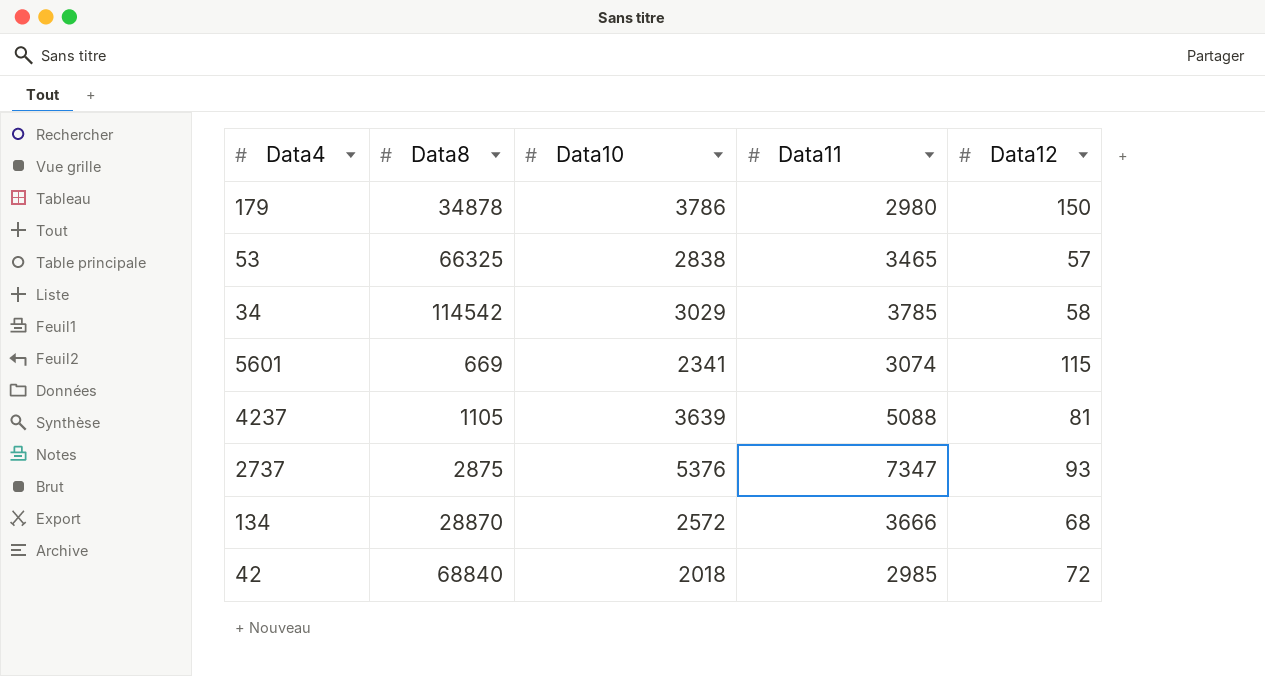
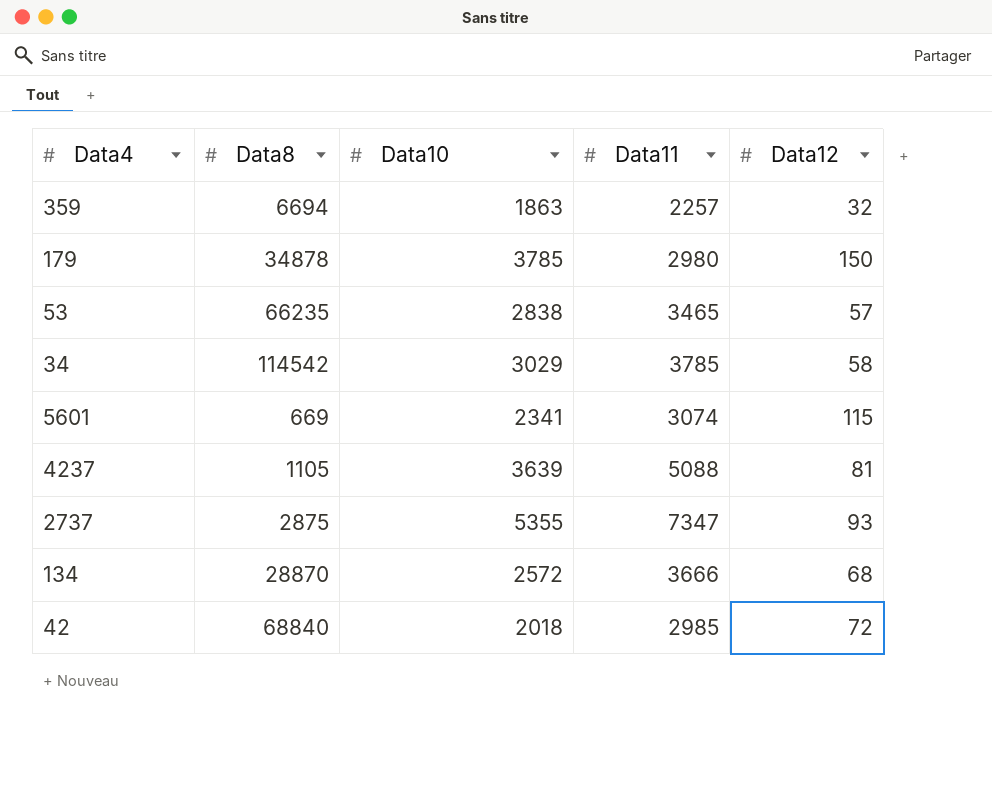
row 359: none -> 6694 | 1863 | 2257 | 32
179 | Data10: 3786 -> 3785
53 | Data8: 66325 -> 66235
2737 | Data10: 5376 -> 5355

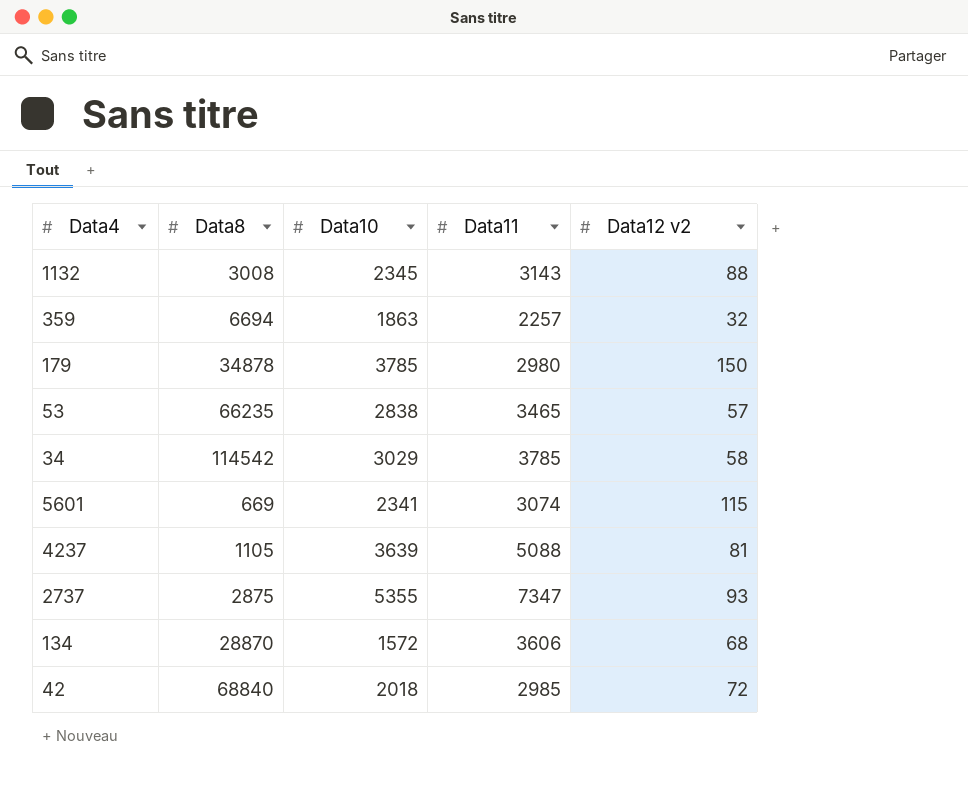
column name: Data12 -> Data12 v2
row 1132: none -> 3008 | 2345 | 3143 | 88
134 | Data10: 2572 -> 1572
134 | Data11: 3666 -> 3606

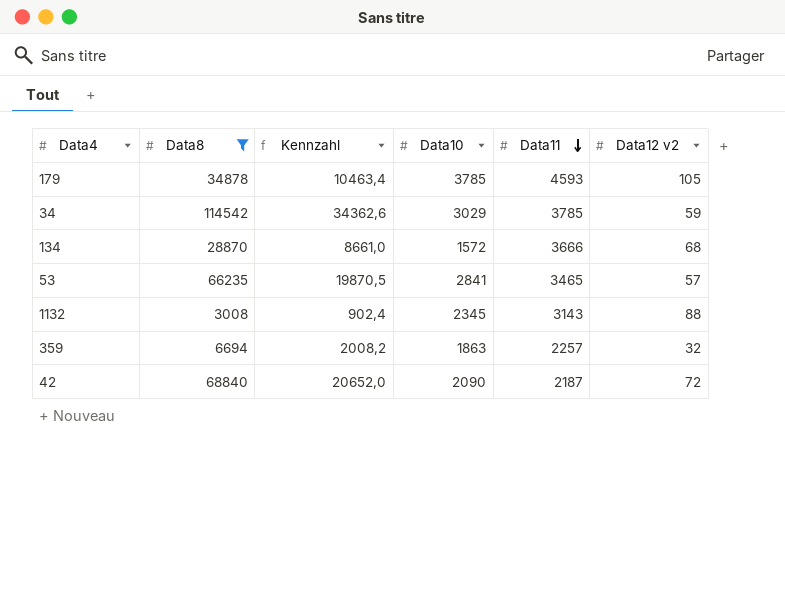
filter: none -> Data8 >= 3008
row order: none -> Data11 descending
column Kennzahl | formula: none -> [Data8] * 0,3
179 | Data11: 2980 -> 4593
179 | Data12 v2: 150 -> 105
34 | Data12 v2: 58 -> 59
134 | Data11: 3606 -> 3666
53 | Data10: 2838 -> 2841
42 | Data10: 2018 -> 2090
42 | Data11: 2985 -> 2187

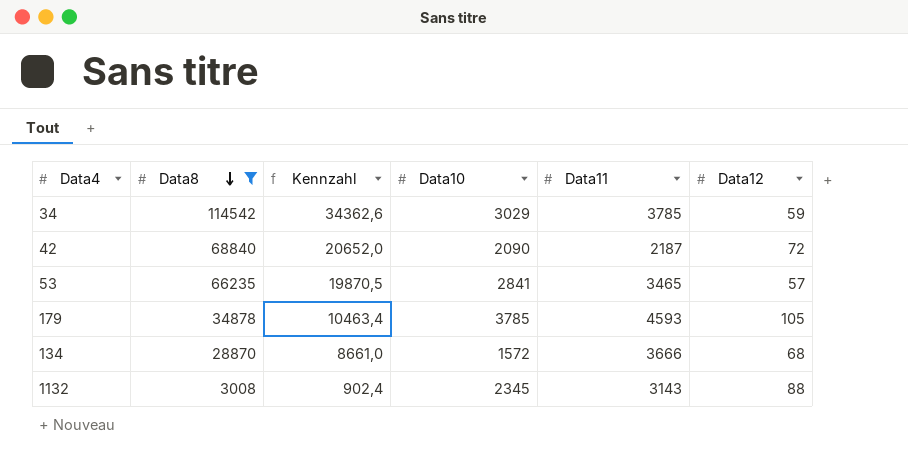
row order: Data11 descending -> Data8 descending
column name: Data12 v2 -> Data12
row 359: 6694 | 2008,2 | 1863 | 2257 | 32 -> none

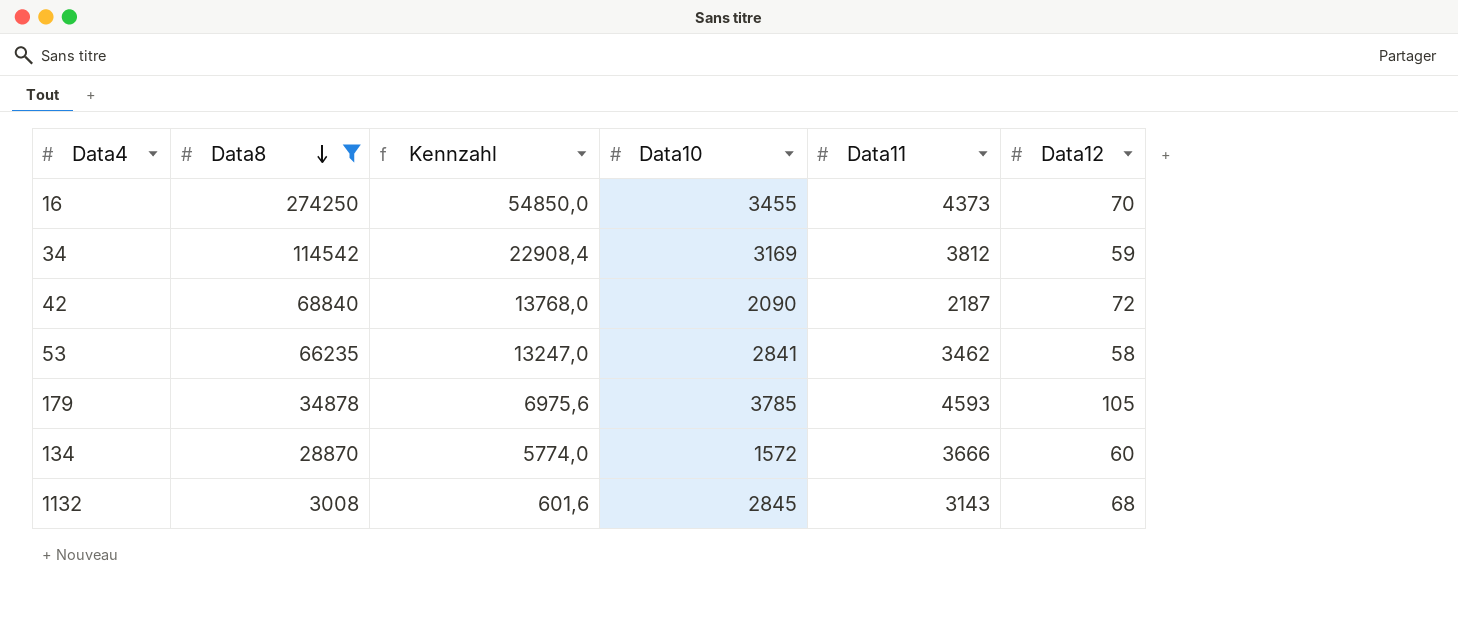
column Kennzahl | formula: [Data8] * 0,3 -> [Data8] * 0,2
row 16: none -> 274250 | 54850,0 | 3455 | 4373 | 70
34 | Data10: 3029 -> 3169
34 | Data11: 3785 -> 3812
53 | Data11: 3465 -> 3462
53 | Data12: 57 -> 58
134 | Data12: 68 -> 60
1132 | Data10: 2345 -> 2845
1132 | Data12: 88 -> 68

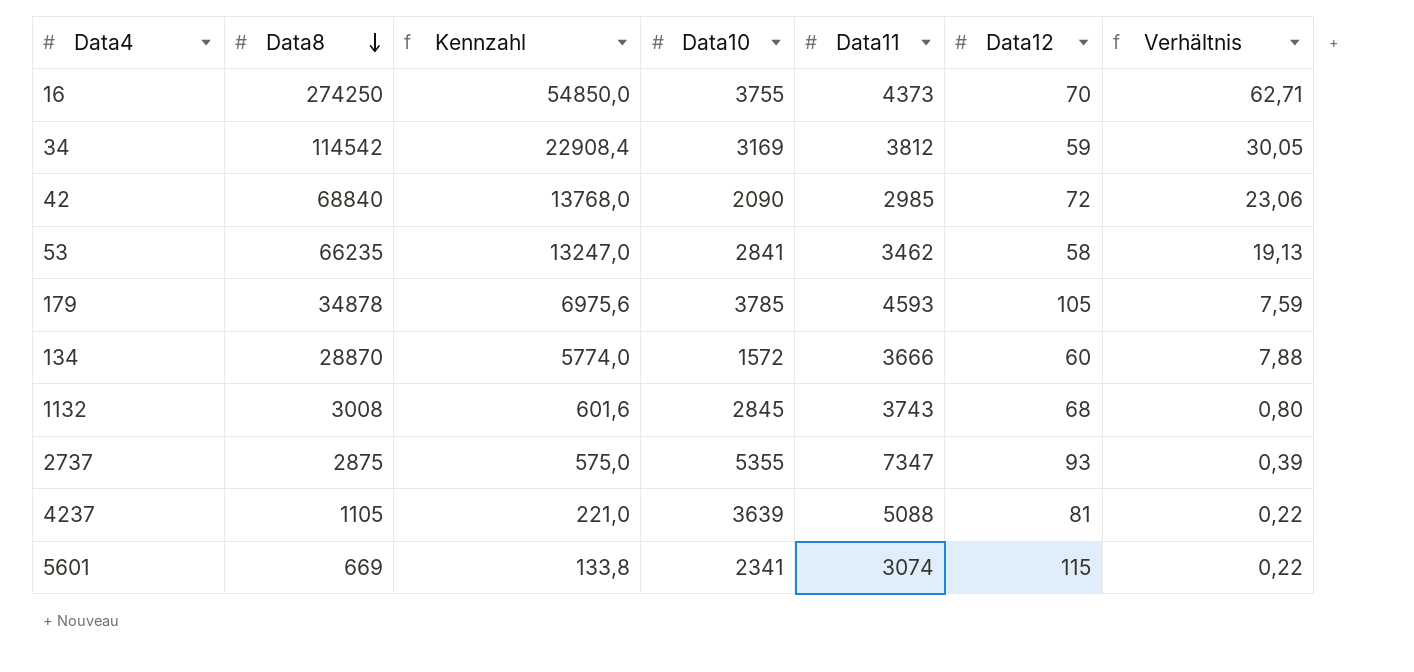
filter: Data8 >= 3008 -> none
column Verhältnis | formula: none -> [Data8] / [Data11]
16 | Data10: 3455 -> 3755
42 | Data11: 2187 -> 2985
1132 | Data11: 3143 -> 3743

